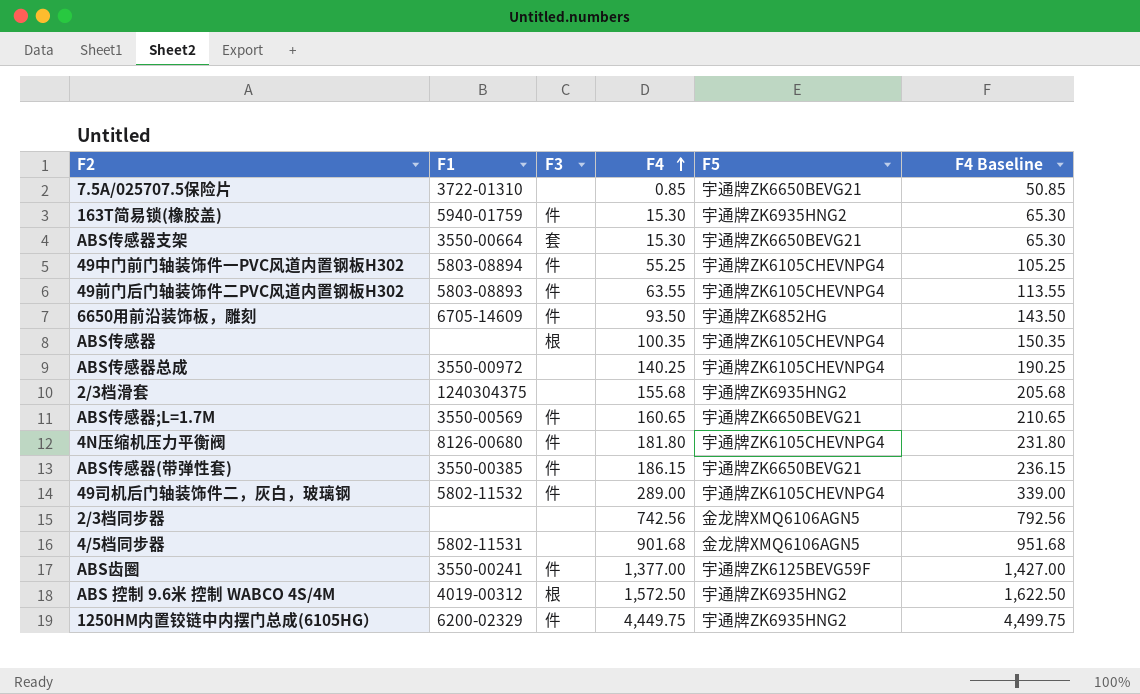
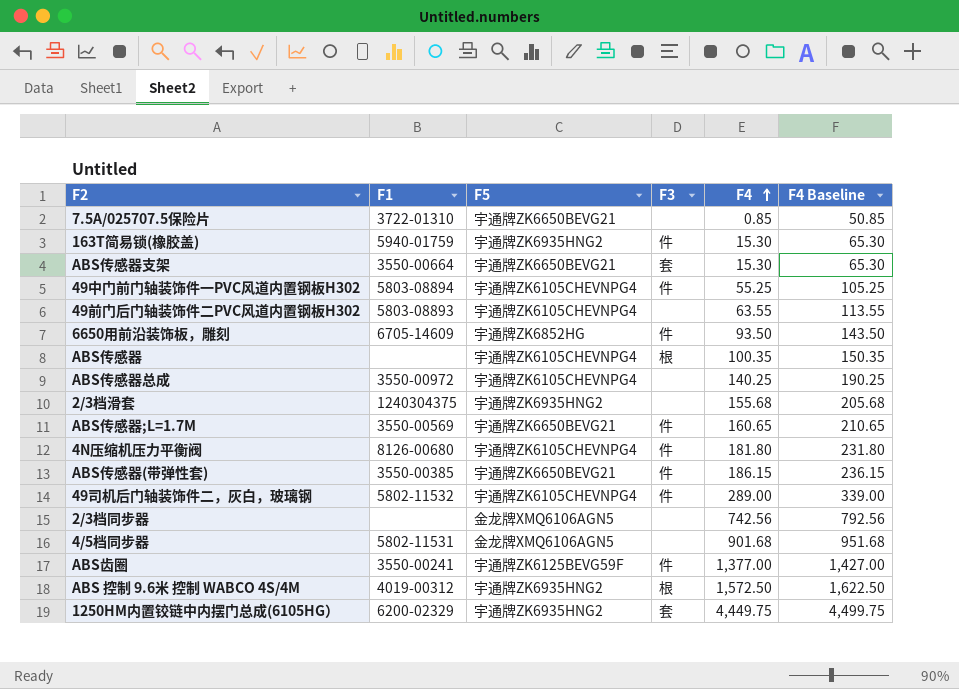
column F5 | position: 5 -> 3
49前门后门轴装饰件二PVC风道内置钢板H302 | F3: 件 -> none
1250HM内置铰链中内摆门总成(6105HG） | F3: 件 -> 套

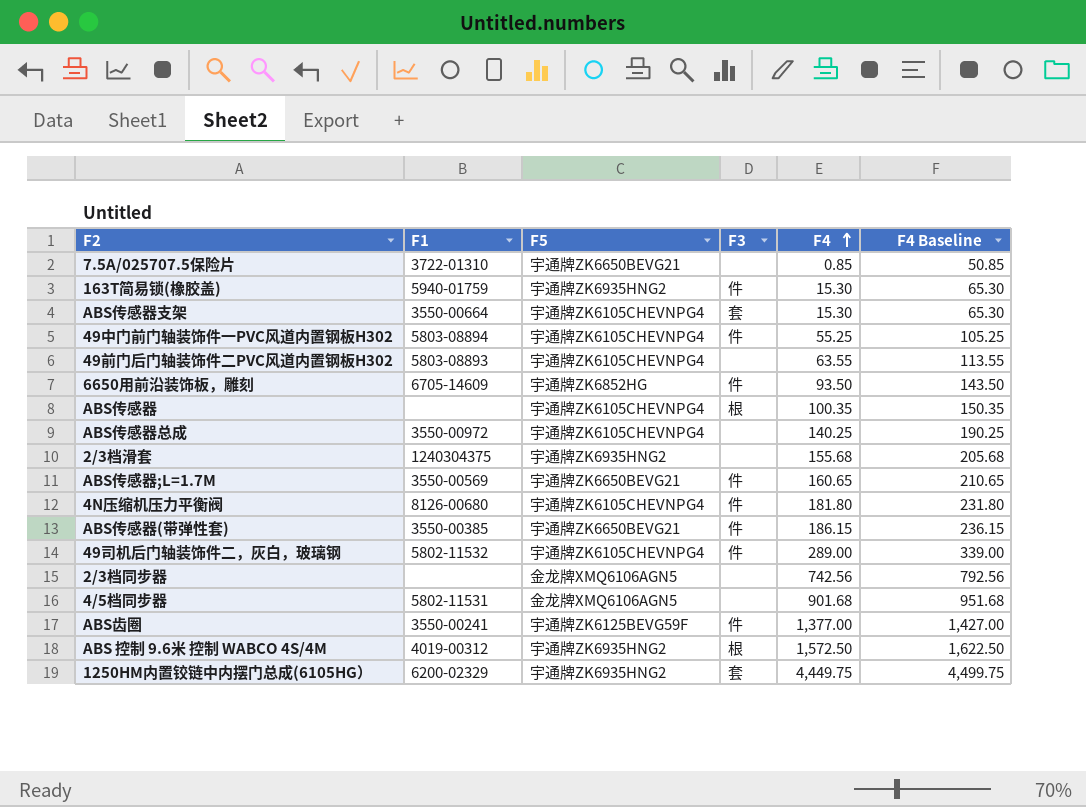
ABS传感器支架 | F5: 宇通牌ZK6650BEVG21 -> 宇通牌ZK6105CHEVNPG4

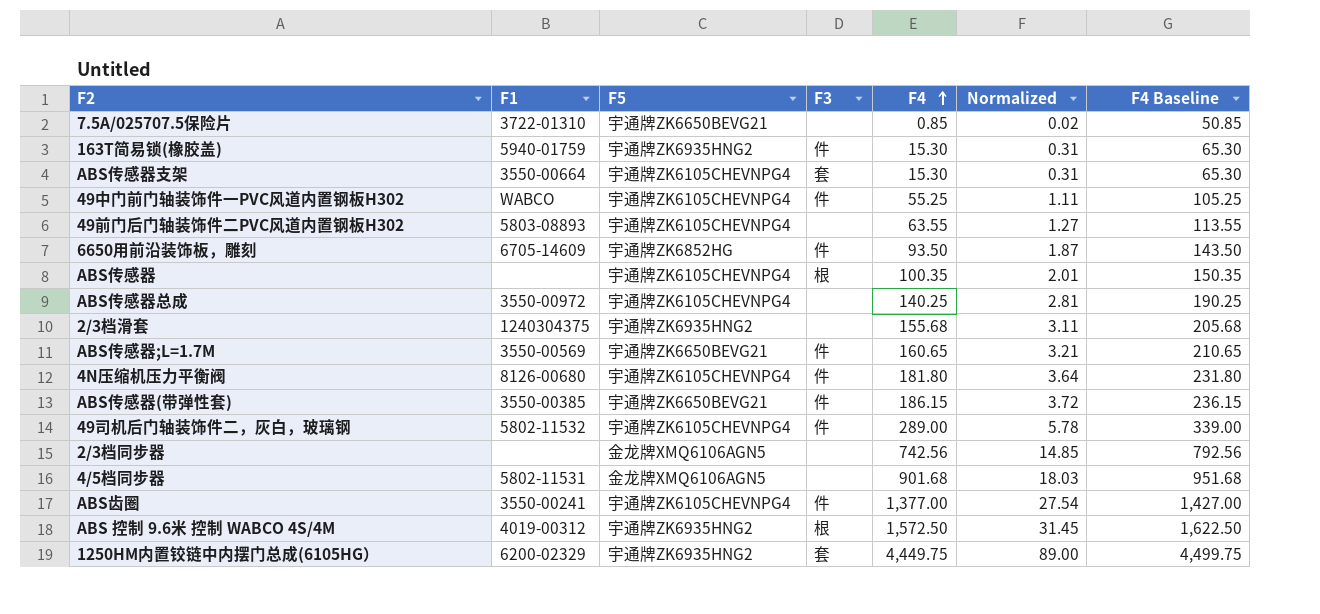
column Normalized | formula: none -> [F4] * 0.02
49中门前门轴装饰件一PVC风道内置钢板H302 | F1: 5803-08894 -> WABCO
ABS齿圈 | F5: 宇通牌ZK6125BEVG59F -> 宇通牌ZK6105CHEVNPG4

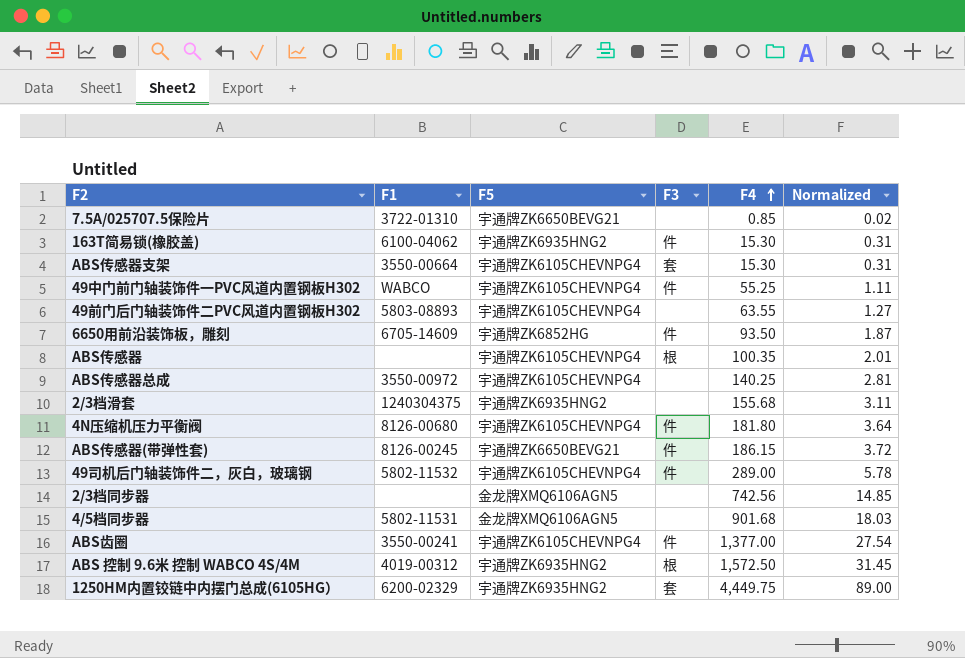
column F4 Baseline | formula: [F4] + 50 -> none
row ABS传感器;L=1.7M: 3550-00569 | 宇通牌ZK6650BEVG21 | 件 | 160.65 | 3.21 | 210.65 -> none
163T简易锁(橡胶盖) | F1: 5940-01759 -> 6100-04062
ABS传感器(带弹性套) | F1: 3550-00385 -> 8126-00245

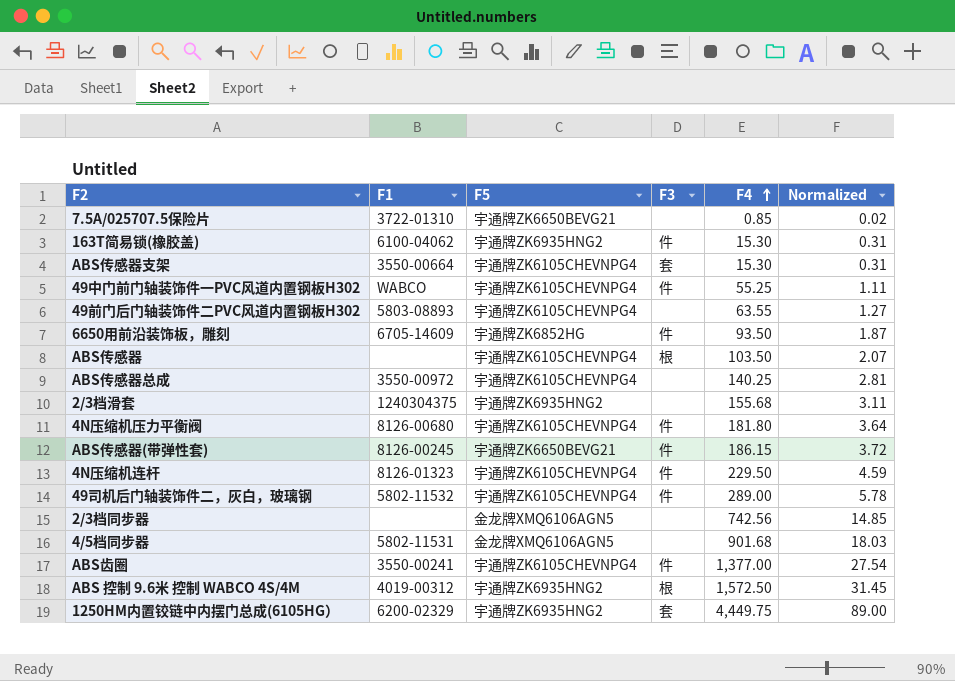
ABS传感器 | F4: 100.35 -> 103.50
ABS传感器 | Normalized: 2.01 -> 2.07
row 4N压缩机连杆: none -> 8126-01323 | 宇通牌ZK6105CHEVNPG4 | 件 | 229.50 | 4.59

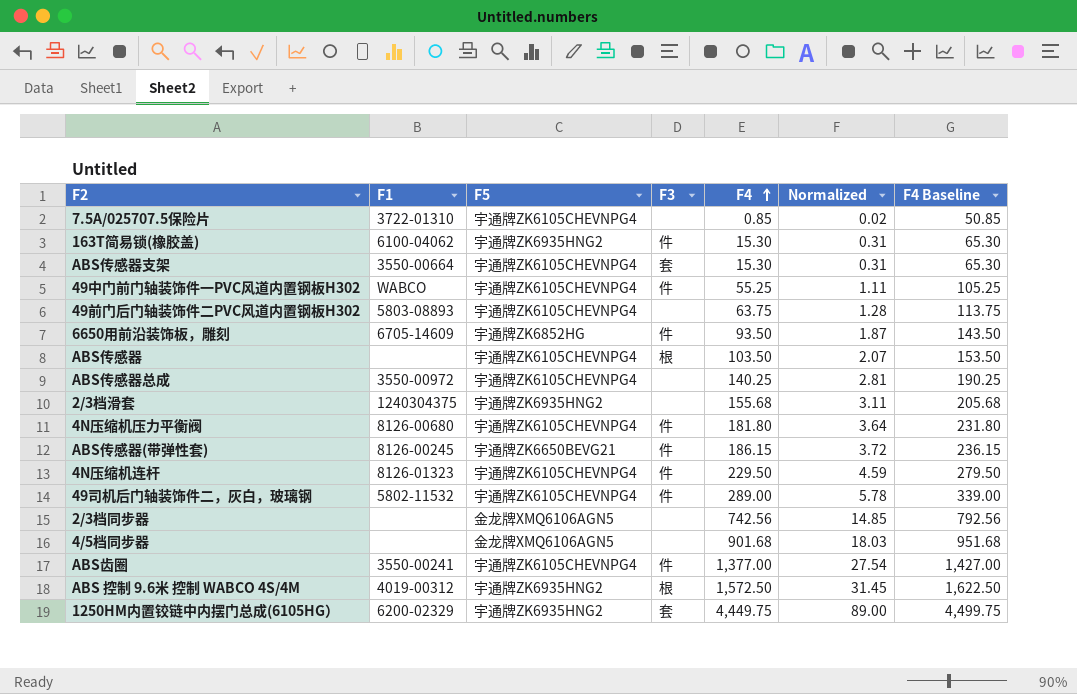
column F4 Baseline | formula: none -> [F4] + 50
7.5A/025707.5保险片 | F5: 宇通牌ZK6650BEVG21 -> 宇通牌ZK6105CHEVNPG4
49前门后门轴装饰件二PVC风道内置钢板H302 | F4: 63.55 -> 63.75
49前门后门轴装饰件二PVC风道内置钢板H302 | Normalized: 1.27 -> 1.28
4/5档同步器 | F1: 5802-11531 -> none

